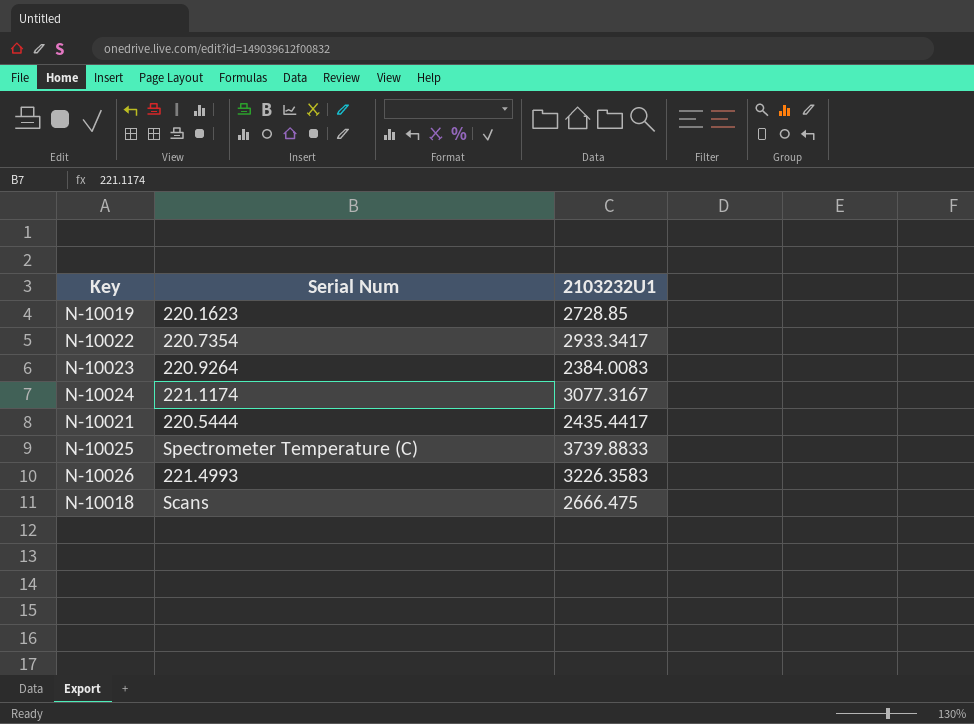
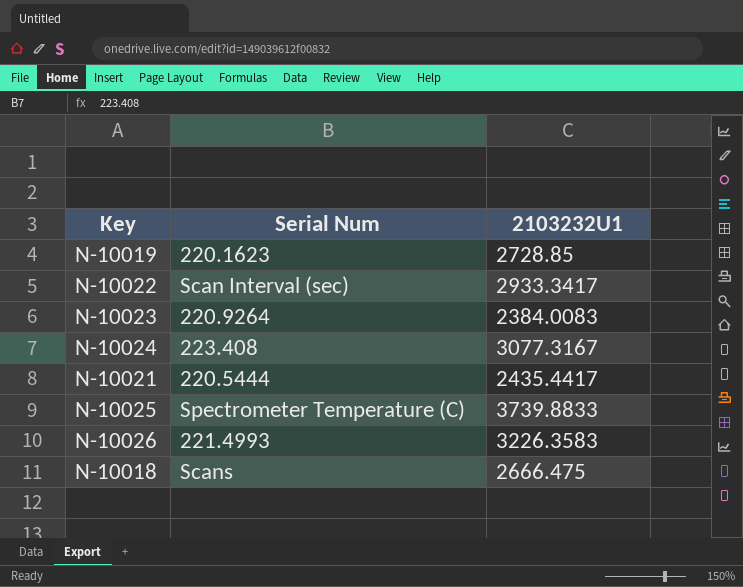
N-10022 | Serial Num: 220.7354 -> Scan Interval (sec)
N-10024 | Serial Num: 221.1174 -> 223.408

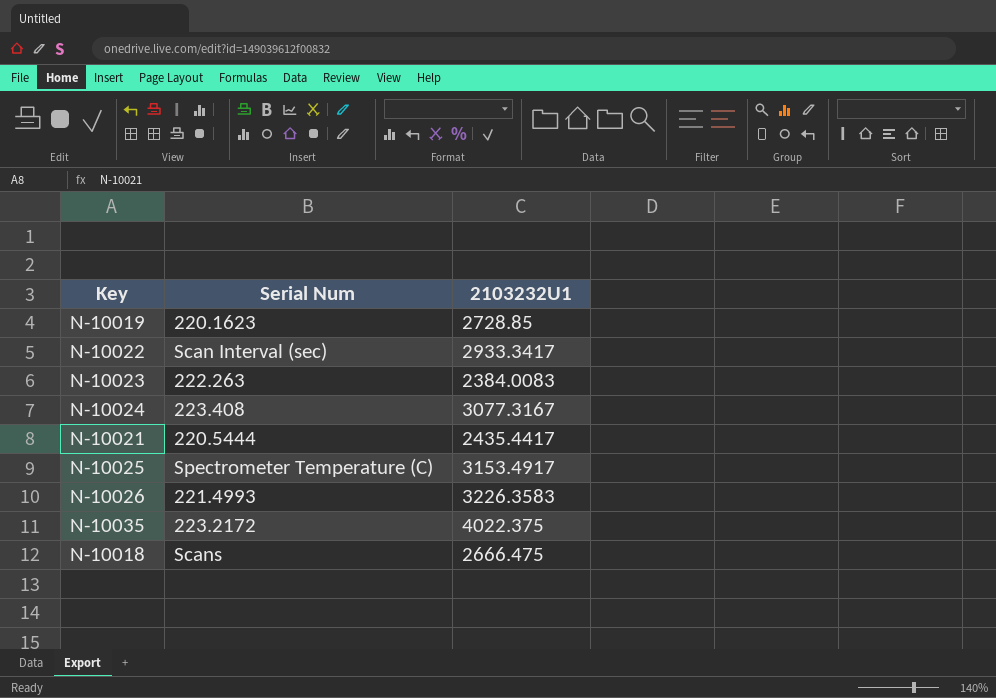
N-10023 | Serial Num: 220.9264 -> 222.263
N-10025 | 2103232U1: 3739.8833 -> 3153.4917
row N-10035: none -> 223.2172 | 4022.375

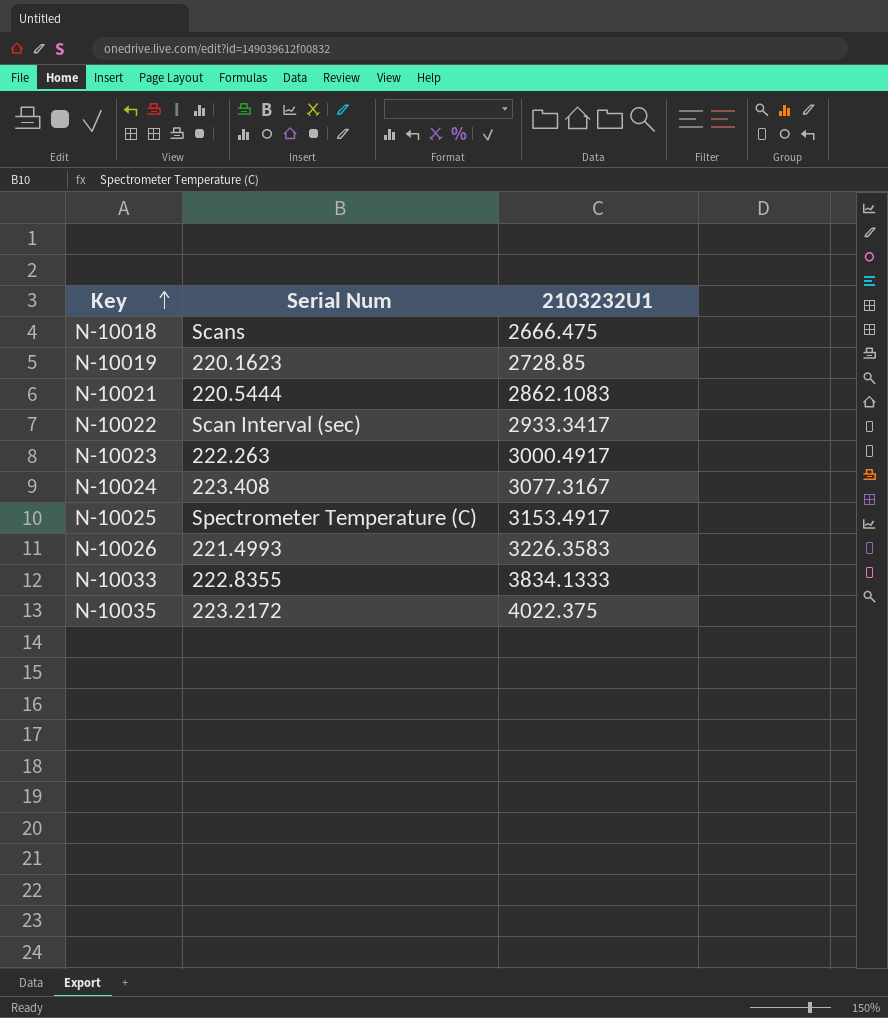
row order: none -> Key ascending
N-10021 | 2103232U1: 2435.4417 -> 2862.1083
N-10023 | 2103232U1: 2384.0083 -> 3000.4917
row N-10033: none -> 222.8355 | 3834.1333

